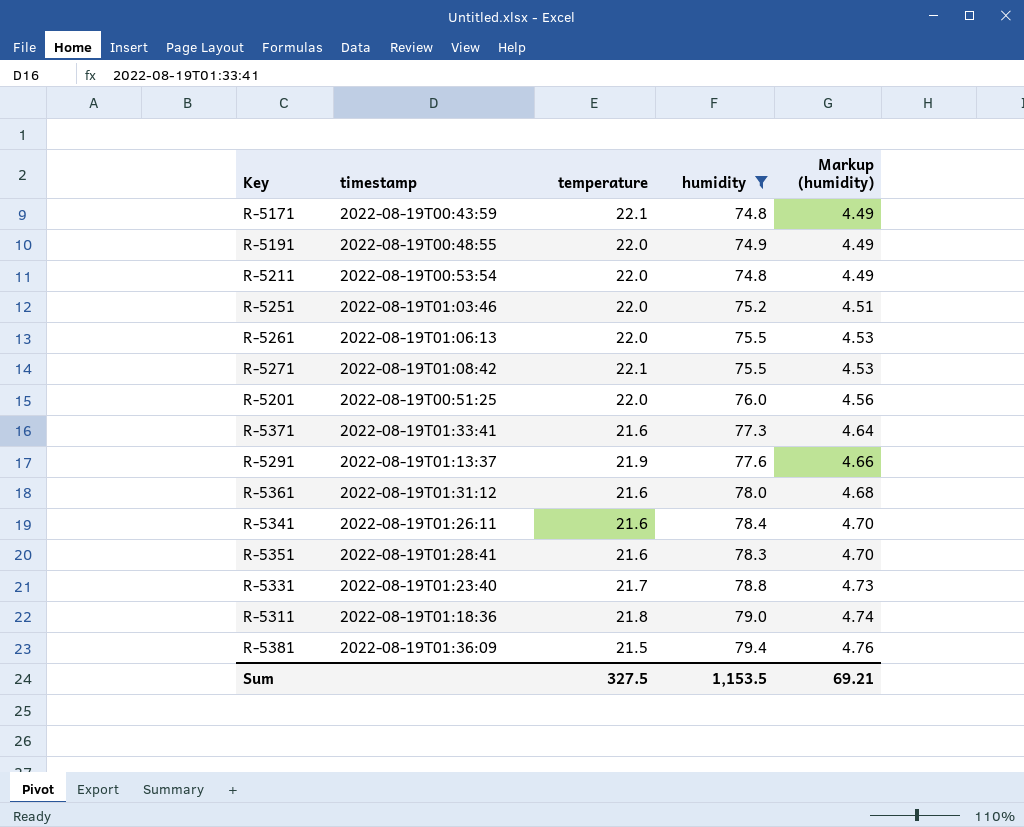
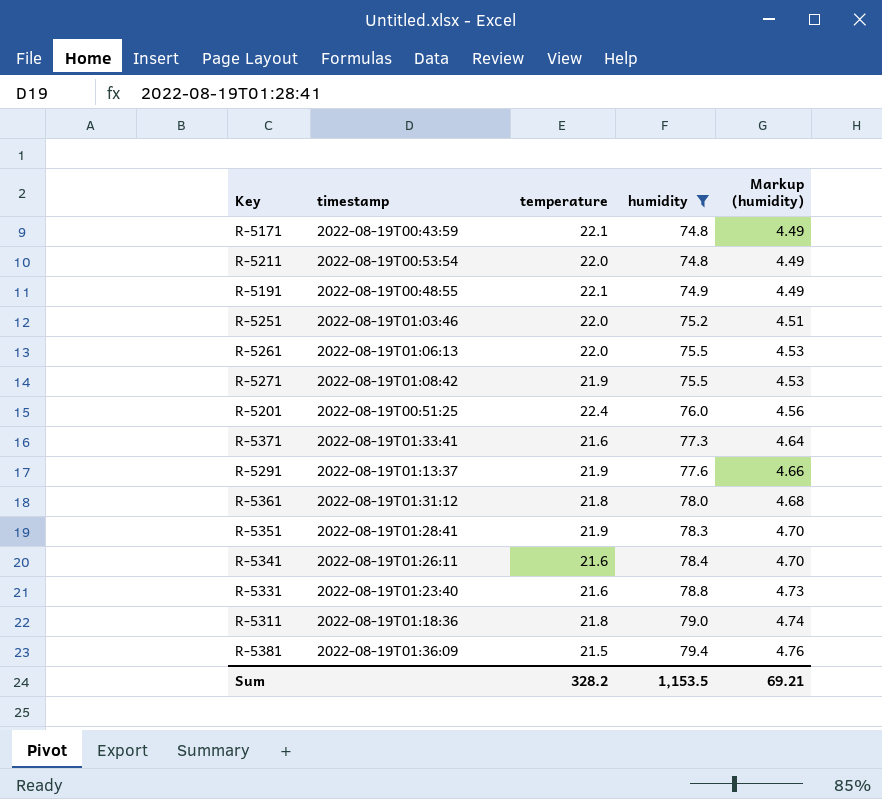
row order: Markup (humidity) ascending -> humidity ascending
R-5191 | temperature: 22.0 -> 22.1
R-5271 | temperature: 22.1 -> 21.9
R-5201 | temperature: 22.0 -> 22.4
R-5361 | temperature: 21.6 -> 21.8
R-5351 | temperature: 21.6 -> 21.9
R-5331 | temperature: 21.7 -> 21.6
Sum | temperature: 327.5 -> 328.2

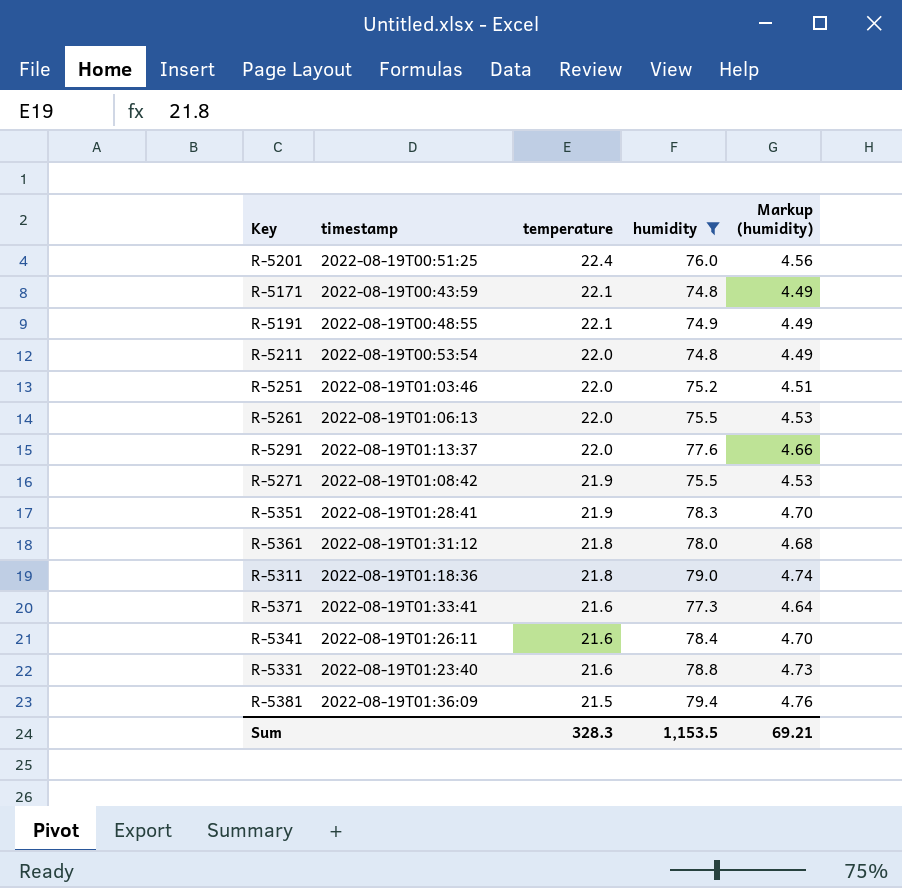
row order: humidity ascending -> temperature descending
R-5291 | temperature: 21.9 -> 22.0
Sum | temperature: 328.2 -> 328.3

